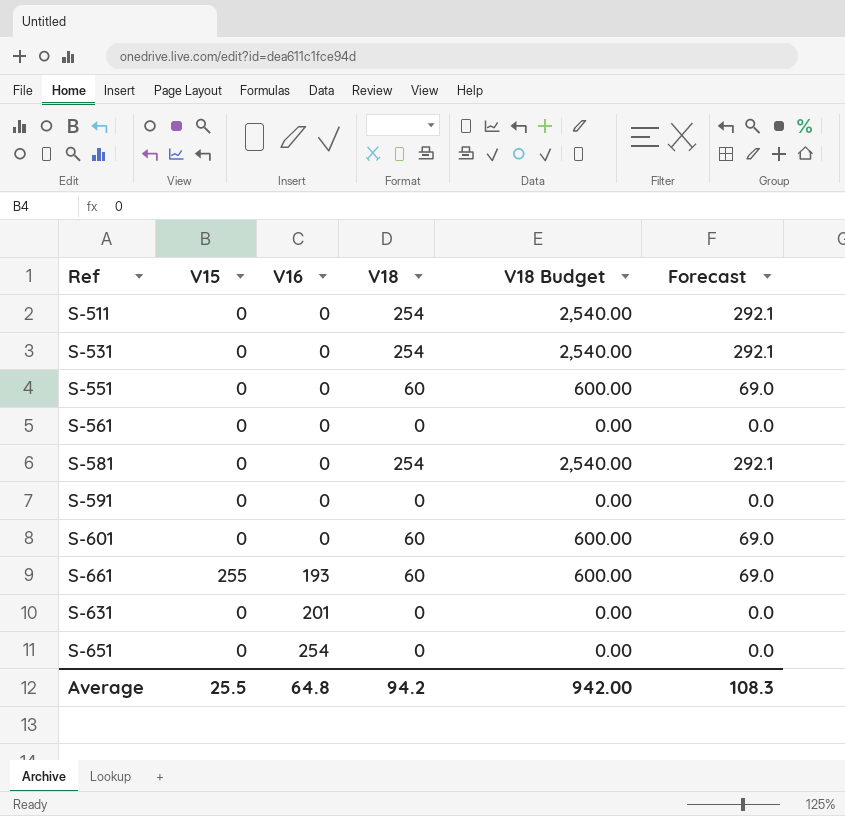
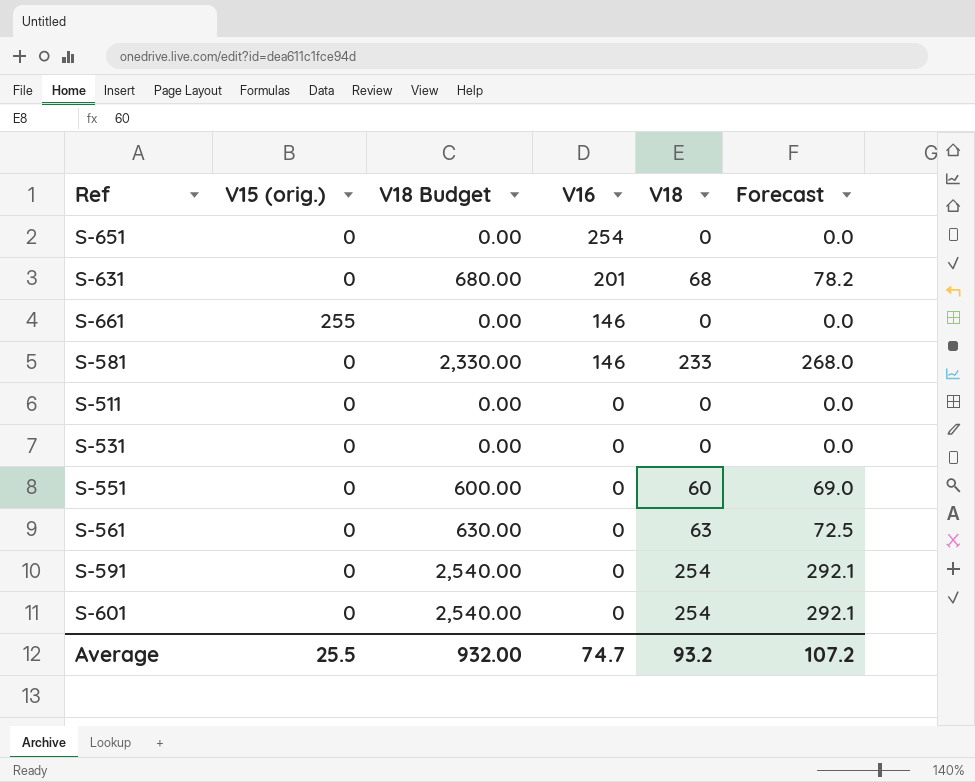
row order: V16 ascending -> V16 descending
column name: V15 -> V15 (orig.)
column V18 Budget | position: 5 -> 3
S-631 | V18 Budget: 0.00 -> 680.00
S-631 | V18: 0 -> 68
S-631 | Forecast: 0.0 -> 78.2
S-661 | V18 Budget: 600.00 -> 0.00
S-661 | V16: 193 -> 146
S-661 | V18: 60 -> 0
S-661 | Forecast: 69.0 -> 0.0
S-581 | V18 Budget: 2,540.00 -> 2,330.00
S-581 | V16: 0 -> 146
S-581 | V18: 254 -> 233
S-581 | Forecast: 292.1 -> 268.0
S-511 | V18 Budget: 2,540.00 -> 0.00
S-511 | V18: 254 -> 0
S-511 | Forecast: 292.1 -> 0.0
S-531 | V18 Budget: 2,540.00 -> 0.00
S-531 | V18: 254 -> 0
S-531 | Forecast: 292.1 -> 0.0
S-561 | V18 Budget: 0.00 -> 630.00
S-561 | V18: 0 -> 63
S-561 | Forecast: 0.0 -> 72.5
S-591 | V18 Budget: 0.00 -> 2,540.00
S-591 | V18: 0 -> 254
S-591 | Forecast: 0.0 -> 292.1
S-601 | V18 Budget: 600.00 -> 2,540.00
S-601 | V18: 60 -> 254
S-601 | Forecast: 69.0 -> 292.1
Average | V18 Budget: 942.00 -> 932.00
Average | V16: 64.8 -> 74.7
Average | V18: 94.2 -> 93.2
Average | Forecast: 108.3 -> 107.2

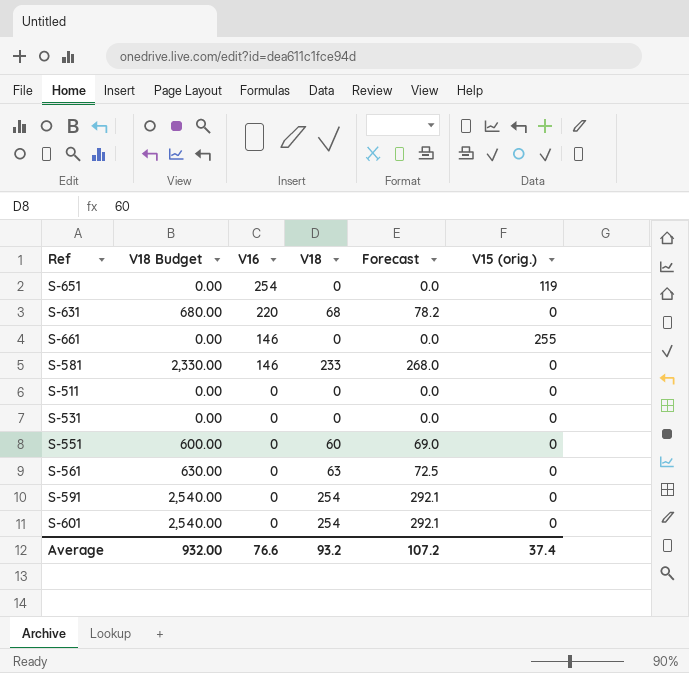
column V15 (orig.) | position: 2 -> 6
S-651 | V15 (orig.): 0 -> 119
S-631 | V16: 201 -> 220
Average | V16: 74.7 -> 76.6
Average | V15 (orig.): 25.5 -> 37.4

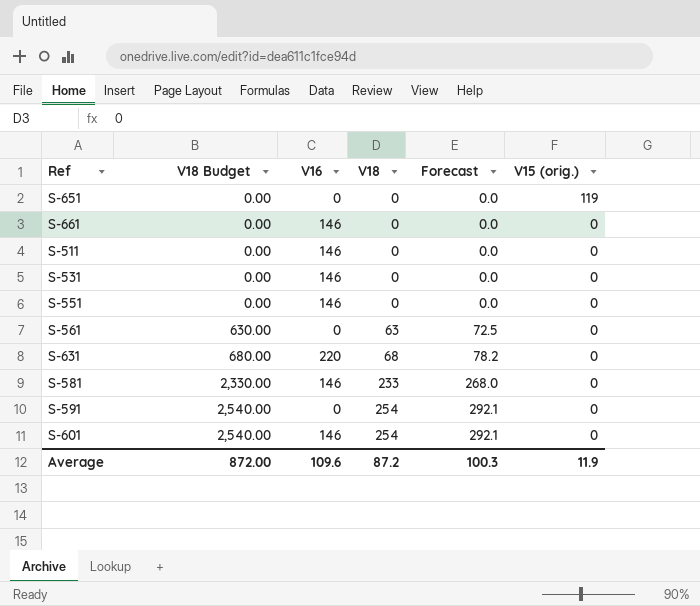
row order: V16 descending -> V18 Budget ascending
S-651 | V16: 254 -> 0
S-661 | V15 (orig.): 255 -> 0
S-511 | V16: 0 -> 146
S-531 | V16: 0 -> 146
S-551 | V18 Budget: 600.00 -> 0.00
S-551 | V16: 0 -> 146
S-551 | V18: 60 -> 0
S-551 | Forecast: 69.0 -> 0.0
S-601 | V16: 0 -> 146
Average | V18 Budget: 932.00 -> 872.00
Average | V16: 76.6 -> 109.6
Average | V18: 93.2 -> 87.2
Average | Forecast: 107.2 -> 100.3
Average | V15 (orig.): 37.4 -> 11.9

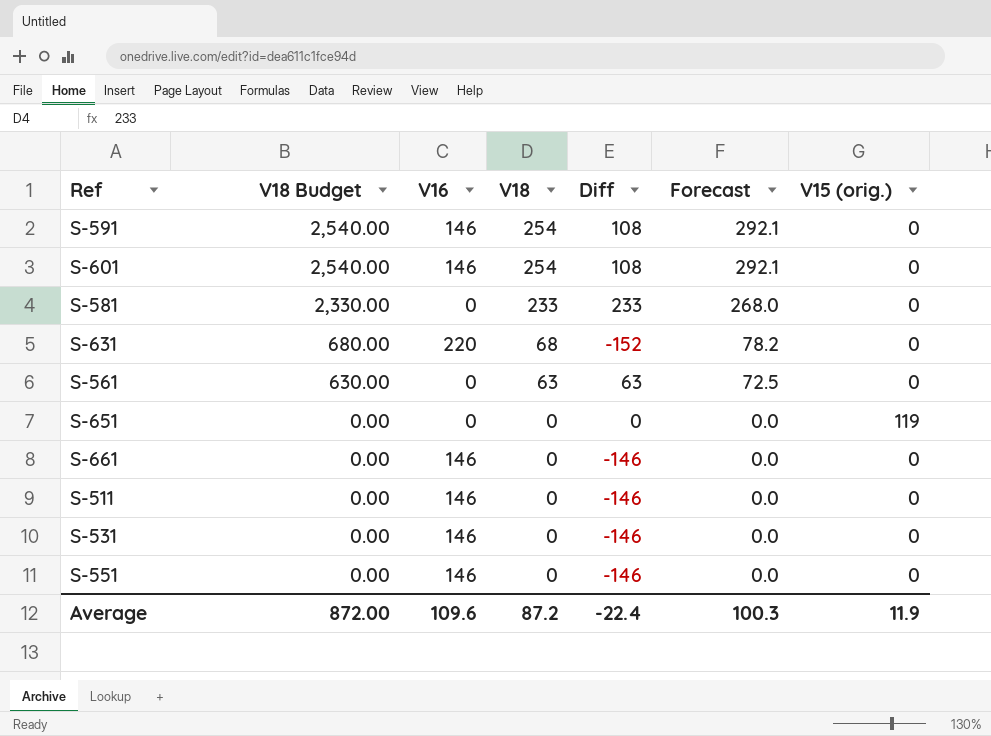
row order: V18 Budget ascending -> V18 Budget descending
column Diff | formula: none -> [V18] - [V16]
S-591 | V16: 0 -> 146
S-581 | V16: 146 -> 0

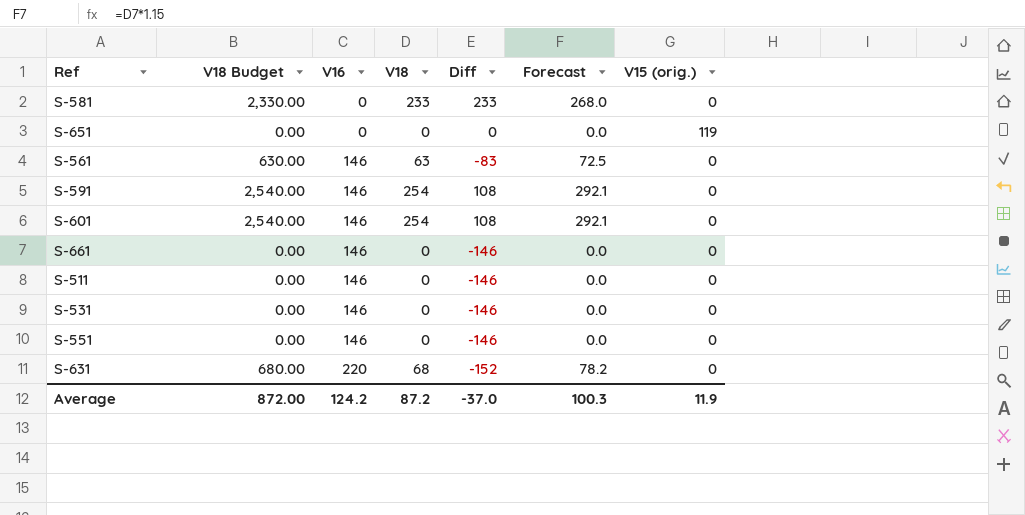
row order: V18 Budget descending -> V16 ascending
S-561 | V16: 0 -> 146
S-561 | Diff: 63 -> -83
Average | V16: 109.6 -> 124.2
Average | Diff: -22.4 -> -37.0

